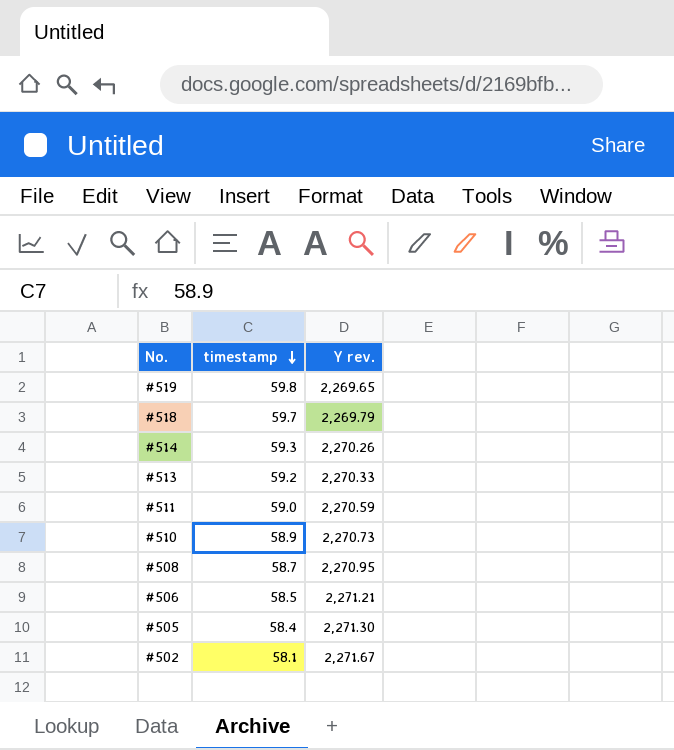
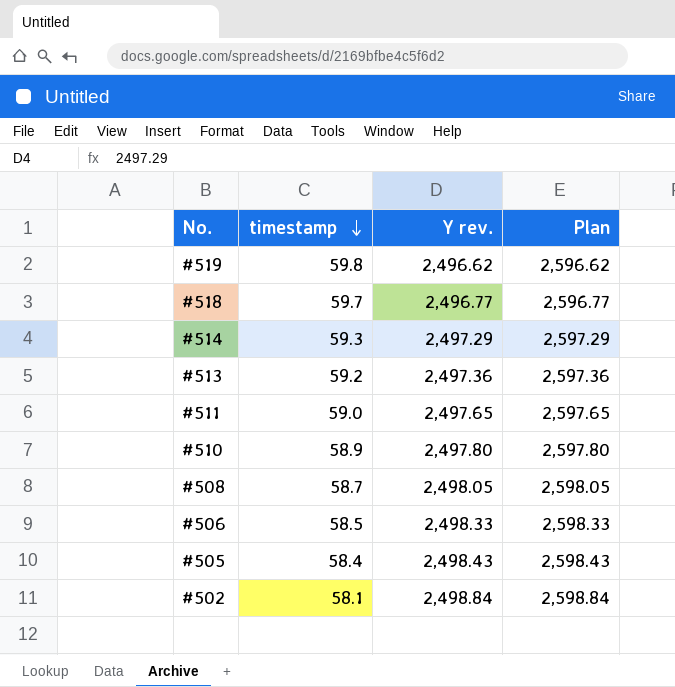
column Plan | formula: none -> [Y rev.] + 100
#519 | Y rev.: 2,269.65 -> 2,496.62
#518 | Y rev.: 2,269.79 -> 2,496.77
#514 | Y rev.: 2,270.26 -> 2,497.29
#513 | Y rev.: 2,270.33 -> 2,497.36
#511 | Y rev.: 2,270.59 -> 2,497.65
#510 | Y rev.: 2,270.73 -> 2,497.80
#508 | Y rev.: 2,270.95 -> 2,498.05
#506 | Y rev.: 2,271.21 -> 2,498.33
#505 | Y rev.: 2,271.30 -> 2,498.43
#502 | Y rev.: 2,271.67 -> 2,498.84

